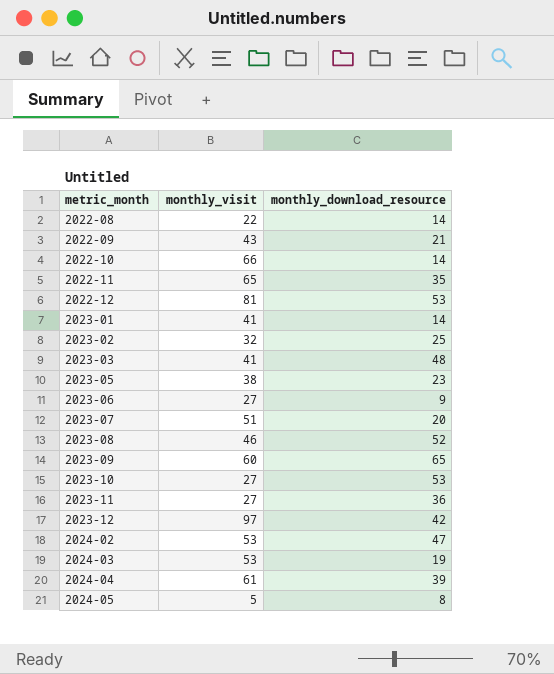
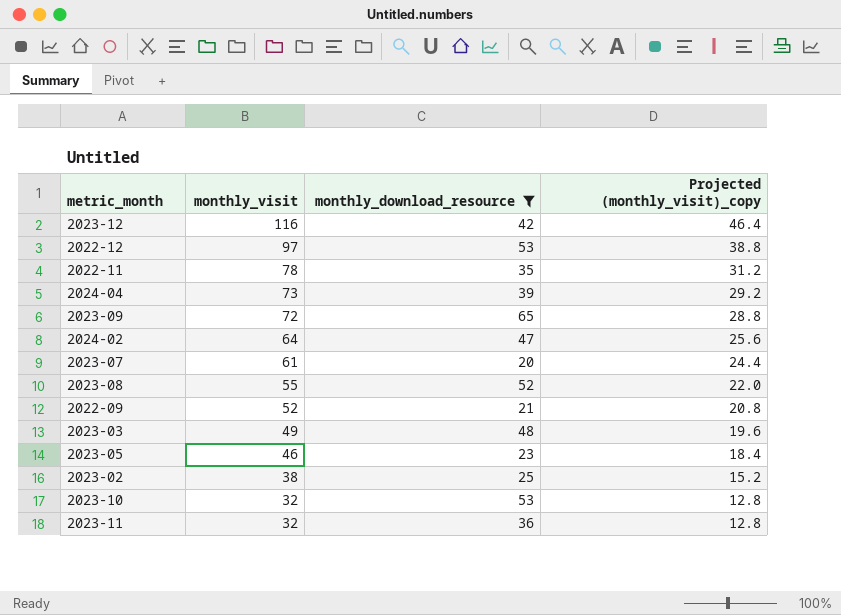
filter: none -> monthly_download_resource >= 20
row order: metric_month ascending -> monthly_visit descending
column Projected (monthly_visit)_copy | formula: none -> [monthly_visit] * 0.4
2023-12 | monthly_visit: 97 -> 116
2022-12 | monthly_visit: 81 -> 97
2022-11 | monthly_visit: 65 -> 78
2024-04 | monthly_visit: 61 -> 73
2023-09 | monthly_visit: 60 -> 72
2024-02 | monthly_visit: 53 -> 64
2023-07 | monthly_visit: 51 -> 61
2023-08 | monthly_visit: 46 -> 55
2022-09 | monthly_visit: 43 -> 52
2023-03 | monthly_visit: 41 -> 49
2023-05 | monthly_visit: 38 -> 46
2023-02 | monthly_visit: 32 -> 38
2023-10 | monthly_visit: 27 -> 32
2023-11 | monthly_visit: 27 -> 32

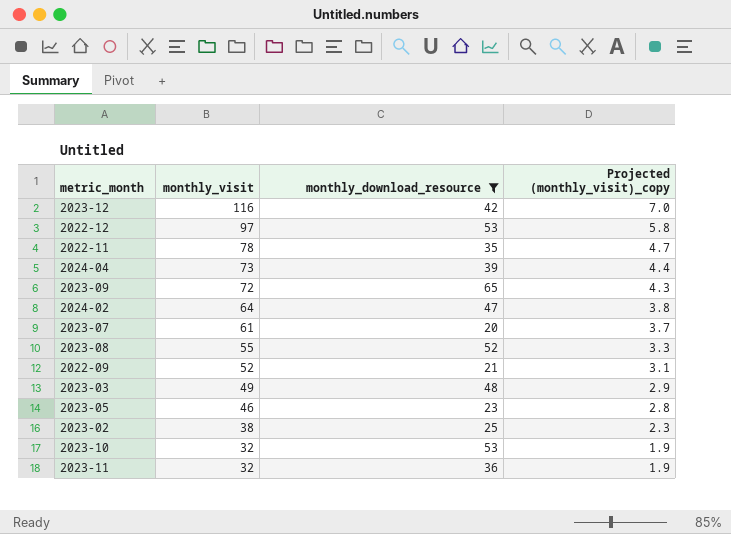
column Projected (monthly_visit)_copy | formula: [monthly_visit] * 0.4 -> [monthly_visit] * 0.06

